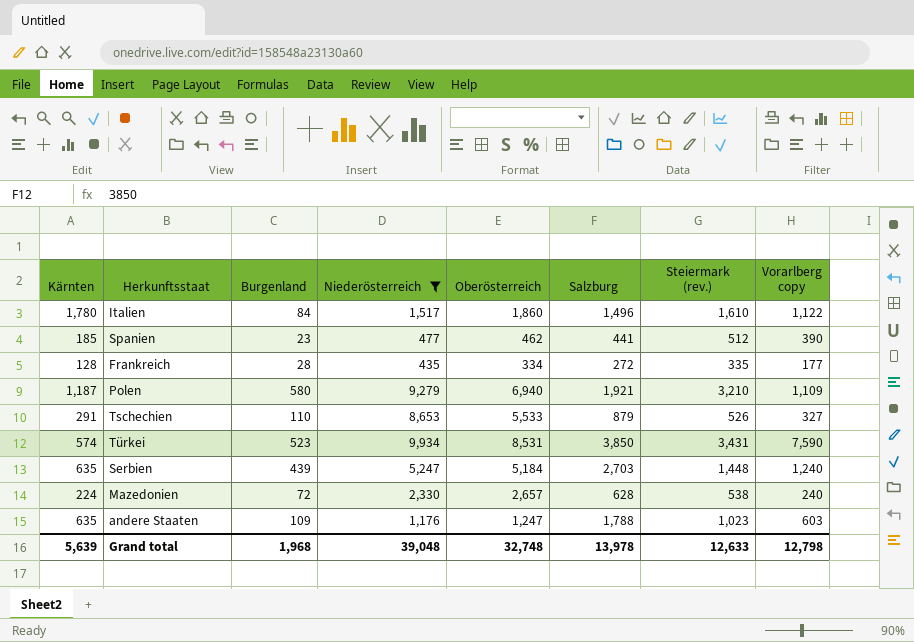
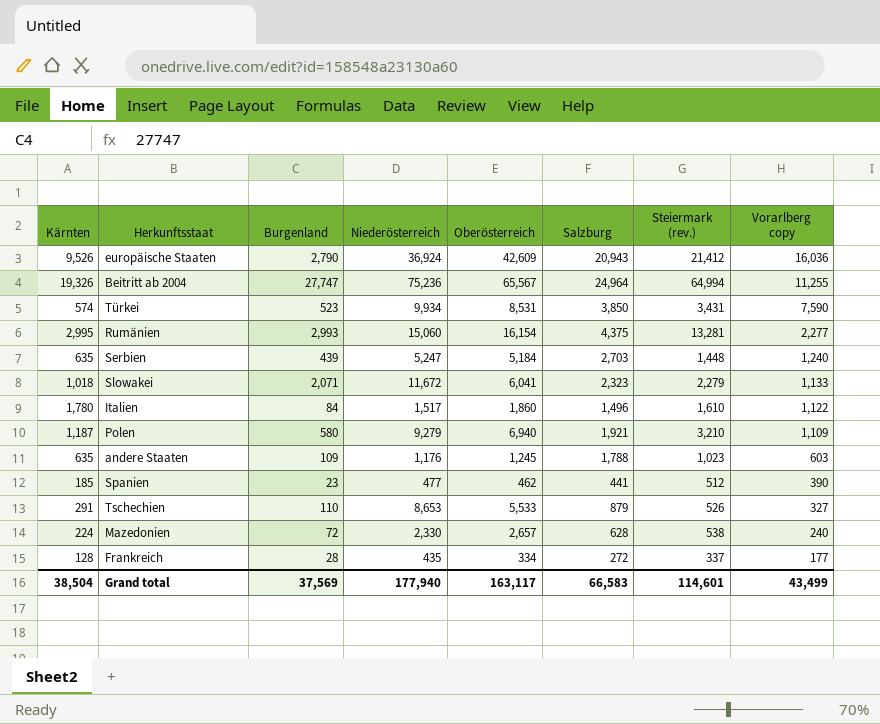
filter: Niederösterreich <= 9,934 -> none
row order: none -> Vorarlberg copy descending
andere Staaten | Oberösterreich: 1,247 -> 1,245
Frankreich | Steiermark (rev.): 335 -> 337
Grand total | Kärnten: 5,639 -> 38,504
Grand total | Burgenland: 1,968 -> 37,569
Grand total | Niederösterreich: 39,048 -> 177,940
Grand total | Oberösterreich: 32,748 -> 163,117
Grand total | Salzburg: 13,978 -> 66,583
Grand total | Steiermark (rev.): 12,633 -> 114,601
Grand total | Vorarlberg copy: 12,798 -> 43,499

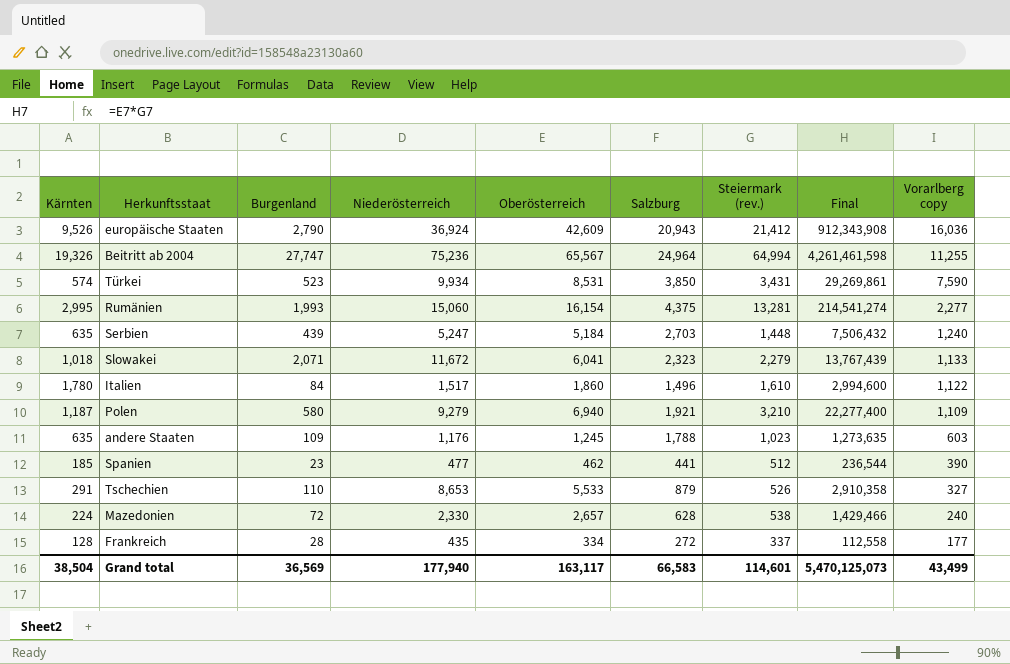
column Final | formula: none -> [Oberösterreich] * [Steiermark (rev.)]
Rumänien | Burgenland: 2,993 -> 1,993
Grand total | Burgenland: 37,569 -> 36,569

